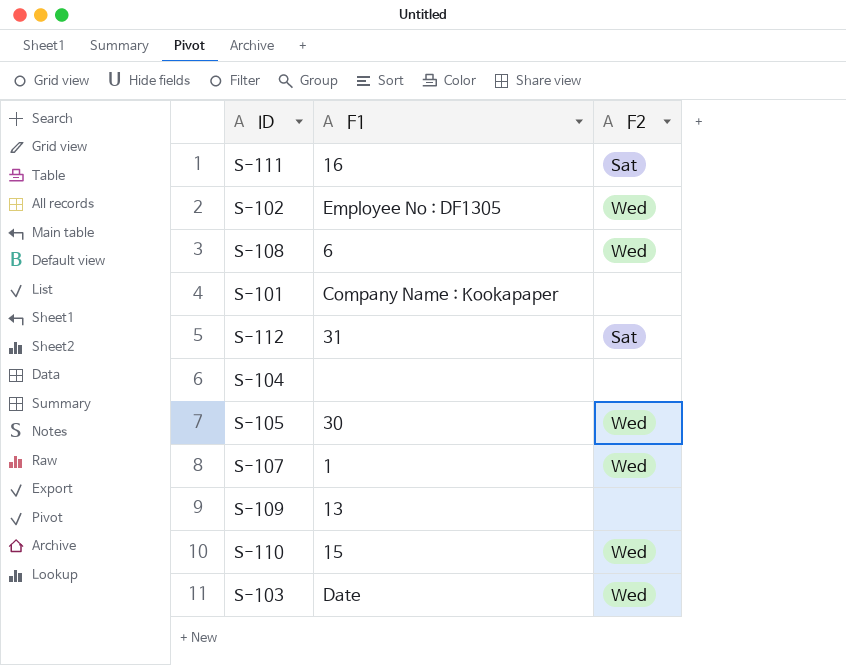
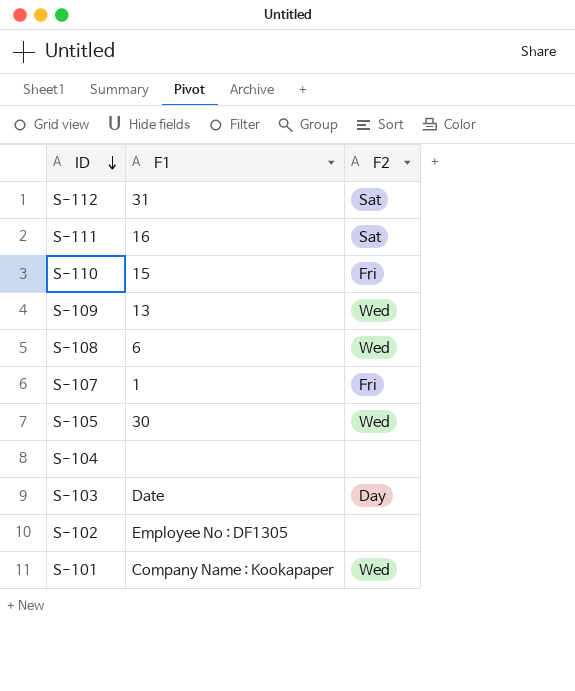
row order: none -> ID descending
S-110 | F2: Wed -> Fri
S-109 | F2: none -> Wed
S-107 | F2: Wed -> Fri
S-103 | F2: Wed -> Day
S-102 | F2: Wed -> none
S-101 | F2: none -> Wed

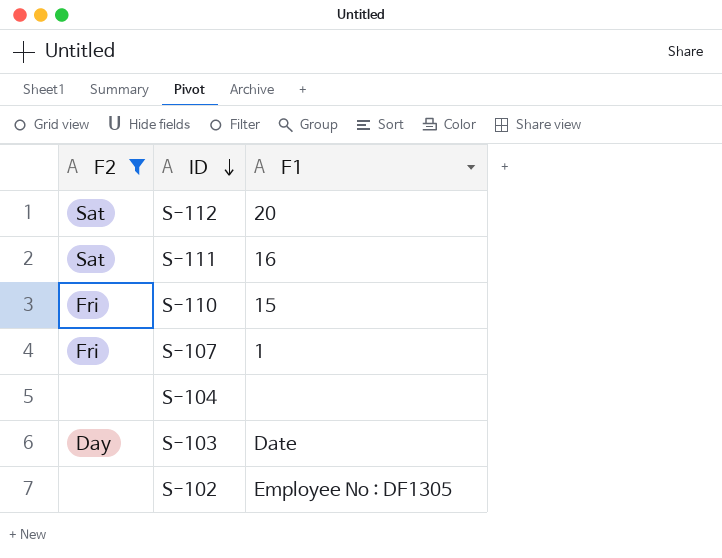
filter: none -> F2 != Wed
column F2 | position: 3 -> 1
S-112 | F1: 31 -> 20

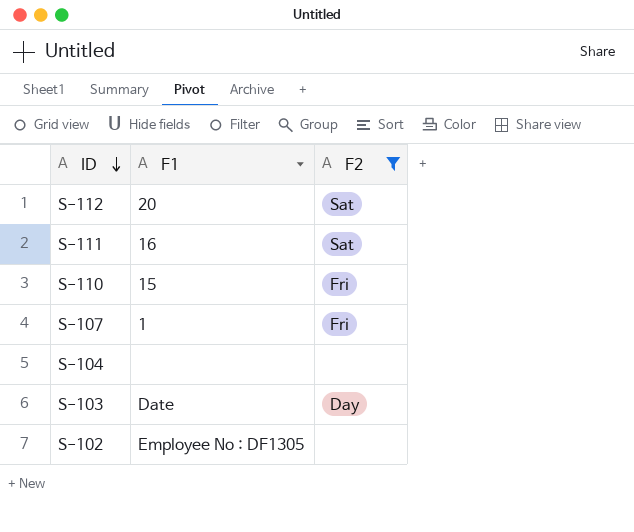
column F2 | position: 1 -> 3

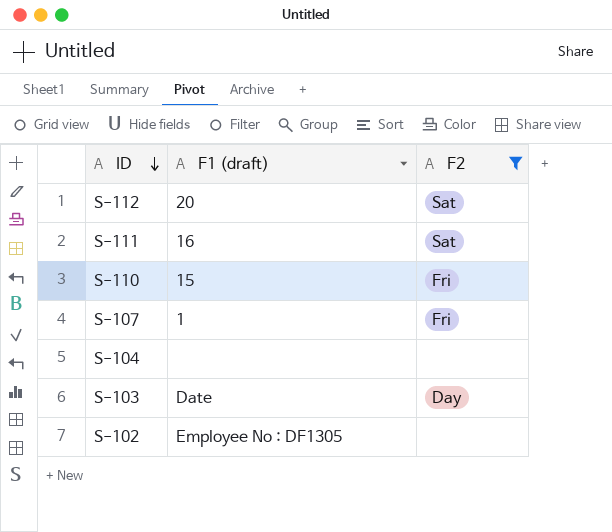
column name: F1 -> F1 (draft)

